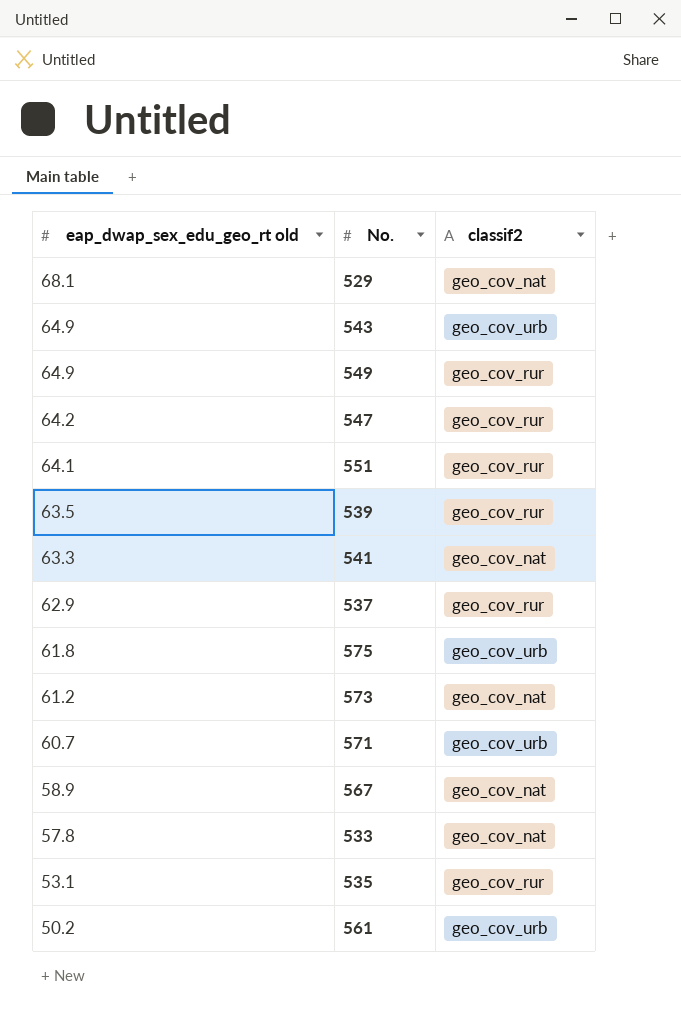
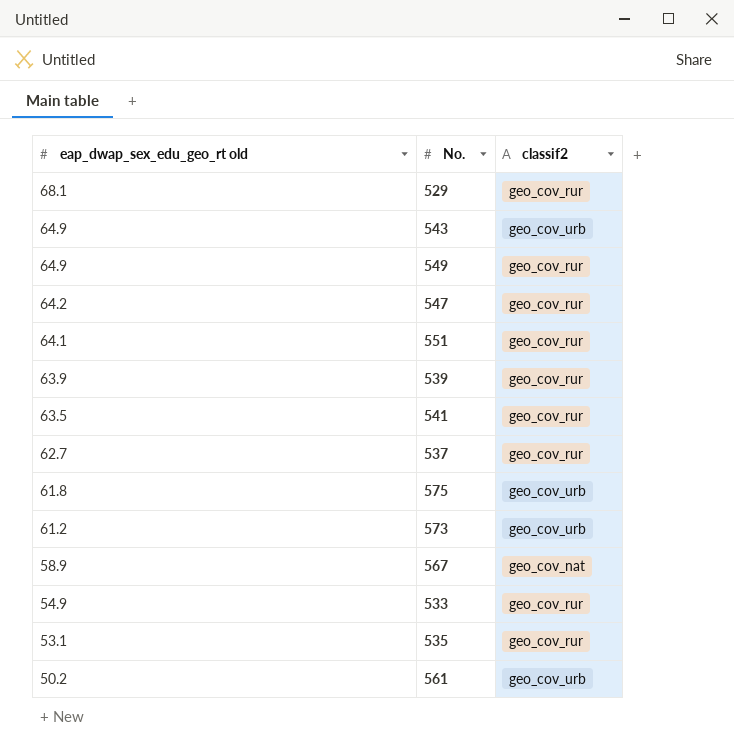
row 571: 60.7 | geo_cov_urb -> none
529 | classif2: geo_cov_nat -> geo_cov_rur
539 | eap_dwap_sex_edu_geo_rt old: 63.5 -> 63.9
541 | eap_dwap_sex_edu_geo_rt old: 63.3 -> 63.5
541 | classif2: geo_cov_nat -> geo_cov_rur
537 | eap_dwap_sex_edu_geo_rt old: 62.9 -> 62.7
573 | classif2: geo_cov_nat -> geo_cov_urb
533 | eap_dwap_sex_edu_geo_rt old: 57.8 -> 54.9
533 | classif2: geo_cov_nat -> geo_cov_rur

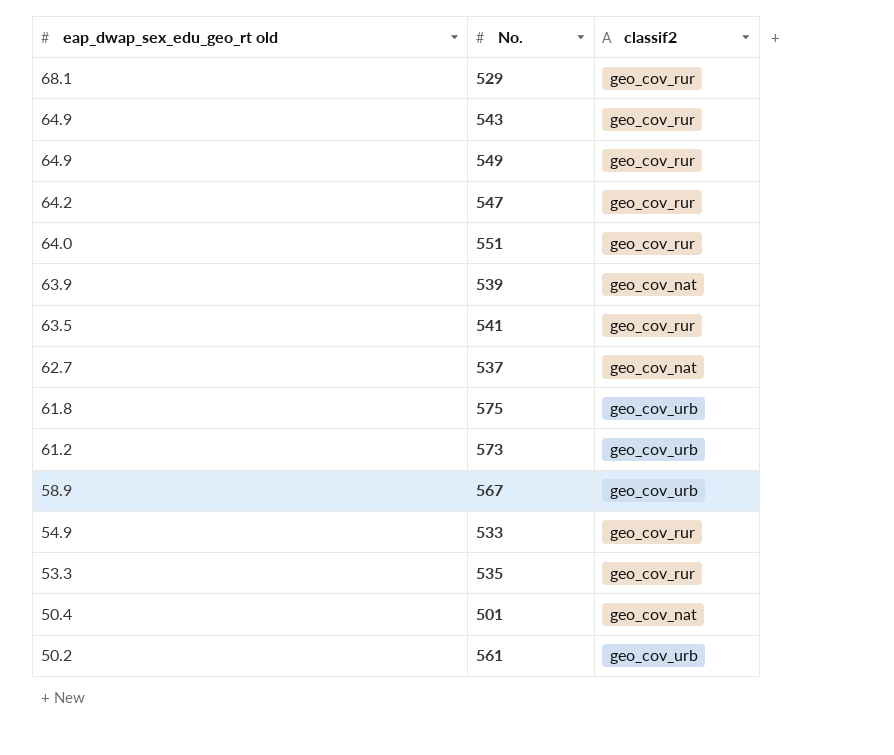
543 | classif2: geo_cov_urb -> geo_cov_rur
551 | eap_dwap_sex_edu_geo_rt old: 64.1 -> 64.0
539 | classif2: geo_cov_rur -> geo_cov_nat
537 | classif2: geo_cov_rur -> geo_cov_nat
567 | classif2: geo_cov_nat -> geo_cov_urb
535 | eap_dwap_sex_edu_geo_rt old: 53.1 -> 53.3
row 501: none -> 50.4 | geo_cov_nat

